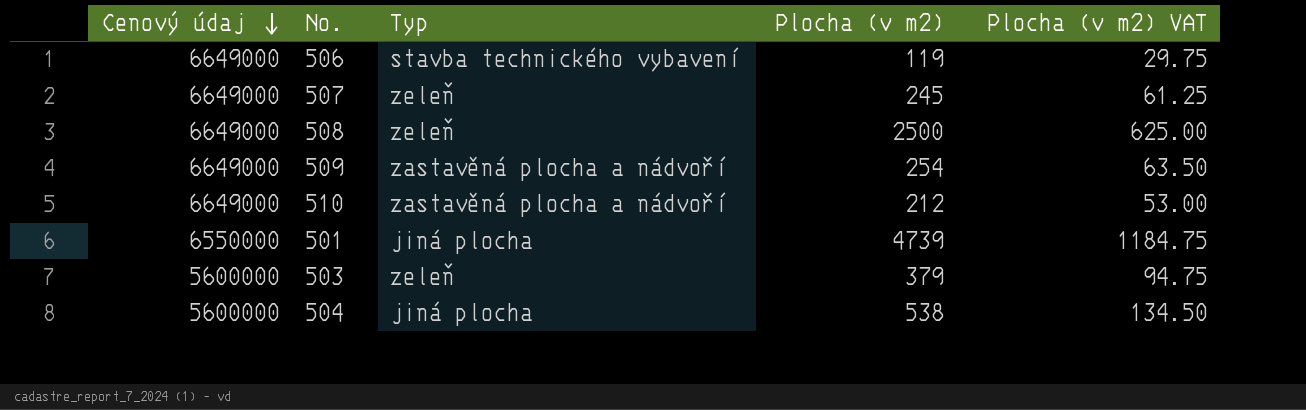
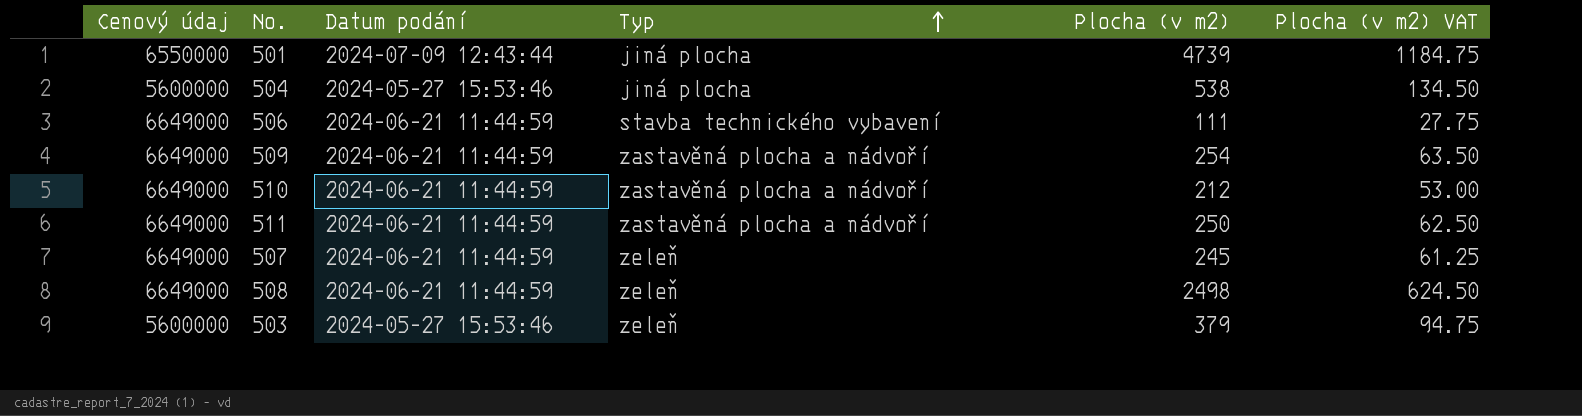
row order: Cenový údaj descending -> Typ ascending
column Datum podání | position: none -> 3
506 | Plocha (v m2): 119 -> 111
506 | Plocha (v m2) VAT: 29.75 -> 27.75
row 511: none -> 6649000 | 2024-06-21 11:44:59 | zastavěná plocha a nádvoří | 250 | 62.50
508 | Plocha (v m2): 2500 -> 2498
508 | Plocha (v m2) VAT: 625.00 -> 624.50

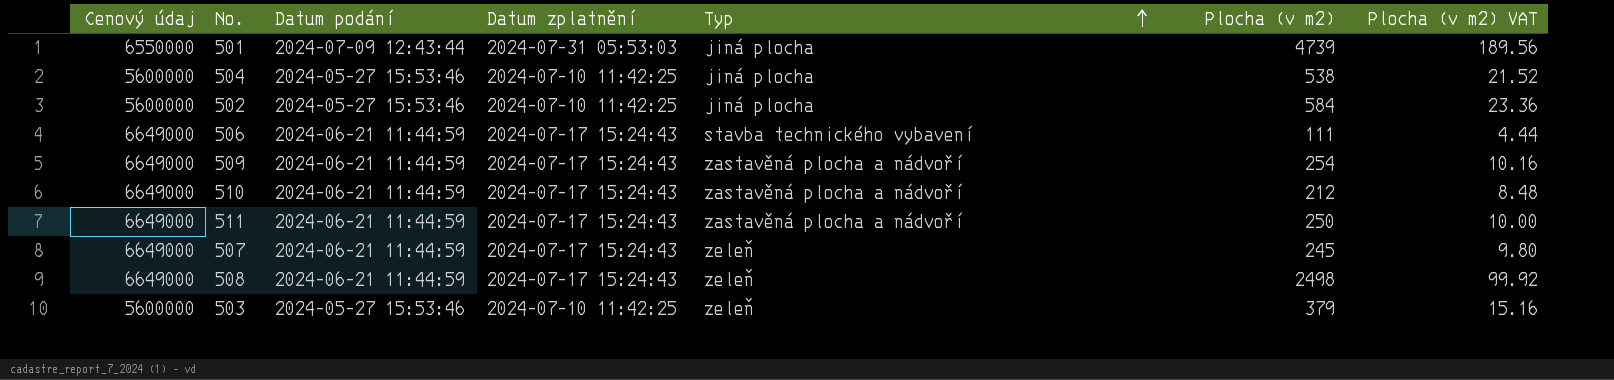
column Datum zplatnění | position: none -> 4
column Plocha (v m2) VAT | formula: [Plocha (v m2)] * 0.25 -> [Plocha (v m2)] * 0.04
row 502: none -> 5600000 | 2024-05-27 15:53:46 | 2024-07-10 11:42:25 | jiná plocha | 584 | 23.36

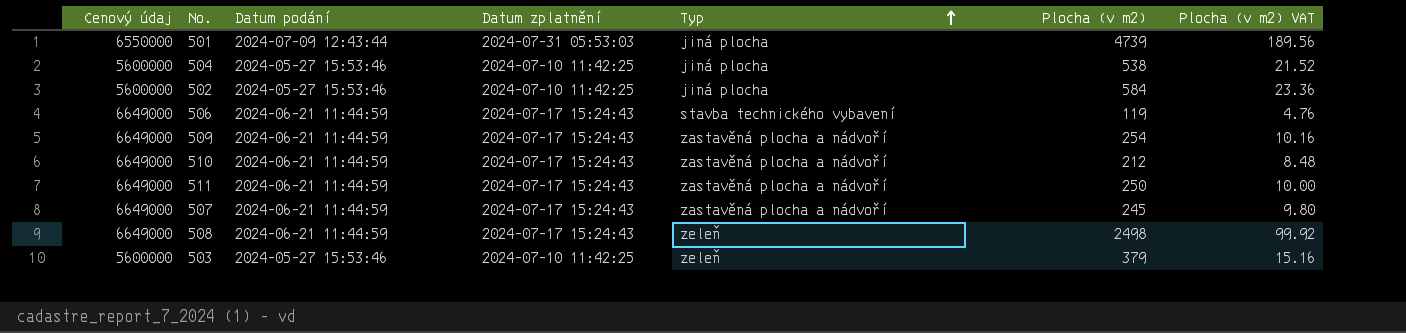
506 | Plocha (v m2): 111 -> 119
506 | Plocha (v m2) VAT: 4.44 -> 4.76
507 | Typ: zeleň -> zastavěná plocha a nádvoří

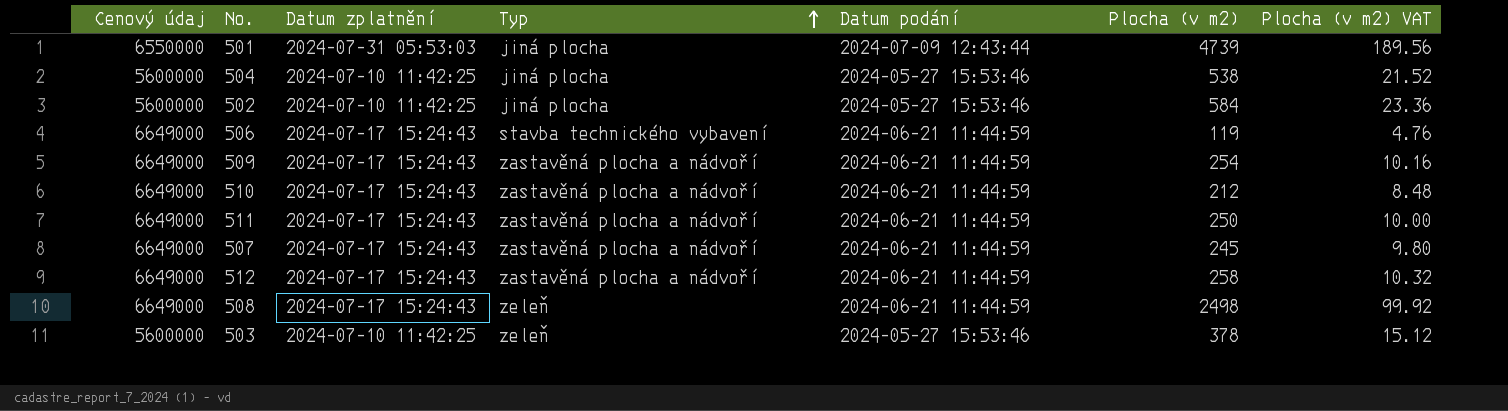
column Datum podání | position: 3 -> 5
row 512: none -> 6649000 | 2024-07-17 15:24:43 | zastavěná plocha a nádvoří | 2024-06-21 11:44:59 | 258 | 10.32
503 | Plocha (v m2): 379 -> 378
503 | Plocha (v m2) VAT: 15.16 -> 15.12

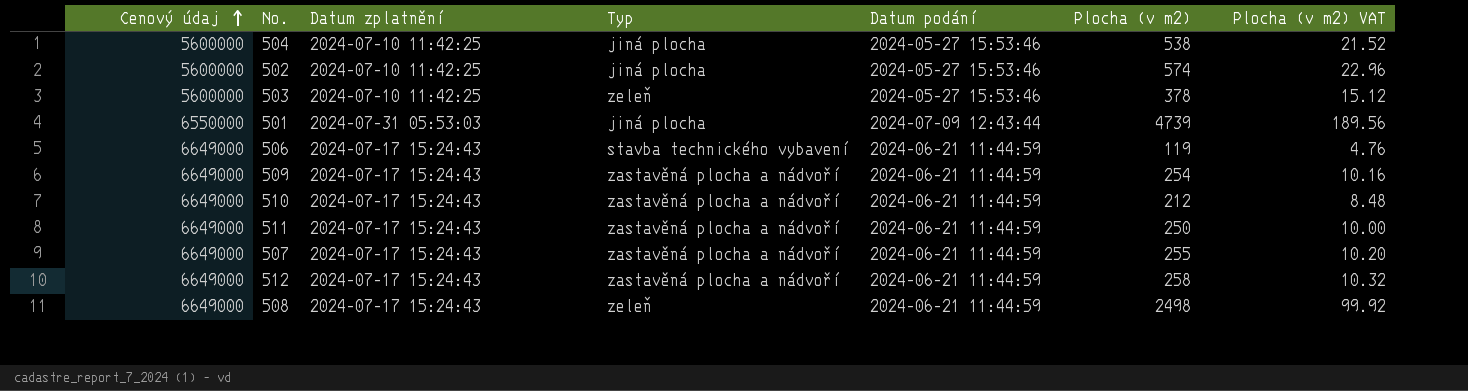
row order: Typ ascending -> Cenový údaj ascending
502 | Plocha (v m2): 584 -> 574
502 | Plocha (v m2) VAT: 23.36 -> 22.96
507 | Plocha (v m2): 245 -> 255
507 | Plocha (v m2) VAT: 9.80 -> 10.20

